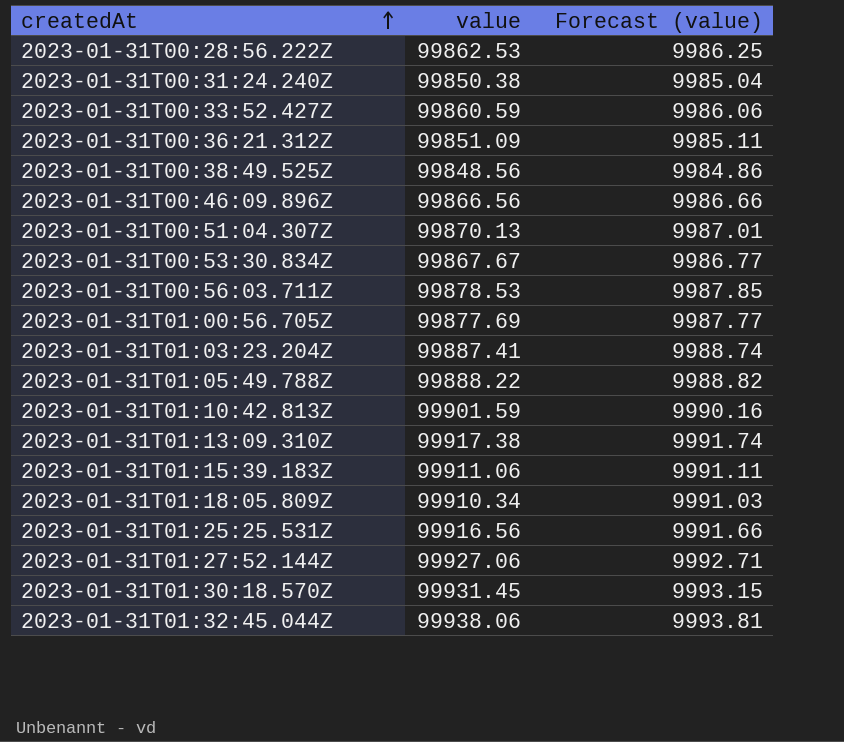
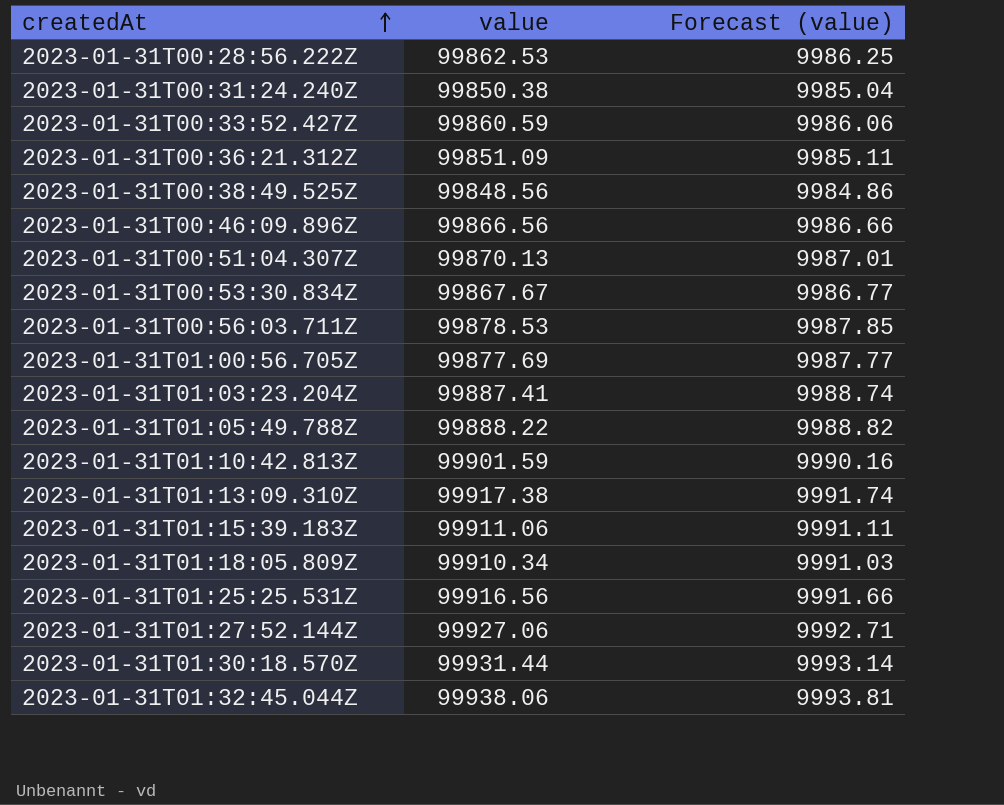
2023-01-31T01:30:18.570Z | value: 99931.45 -> 99931.44
2023-01-31T01:30:18.570Z | Forecast (value): 9993.15 -> 9993.14

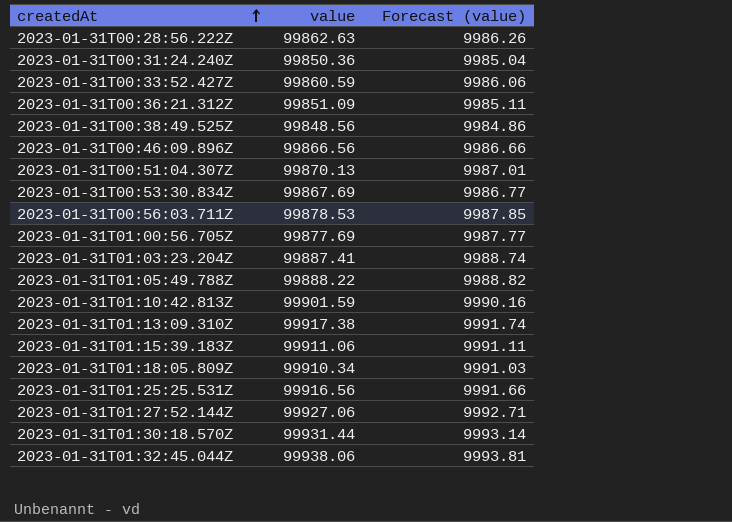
2023-01-31T00:28:56.222Z | value: 99862.53 -> 99862.63
2023-01-31T00:28:56.222Z | Forecast (value): 9986.25 -> 9986.26
2023-01-31T00:31:24.240Z | value: 99850.38 -> 99850.36
2023-01-31T00:53:30.834Z | value: 99867.67 -> 99867.69

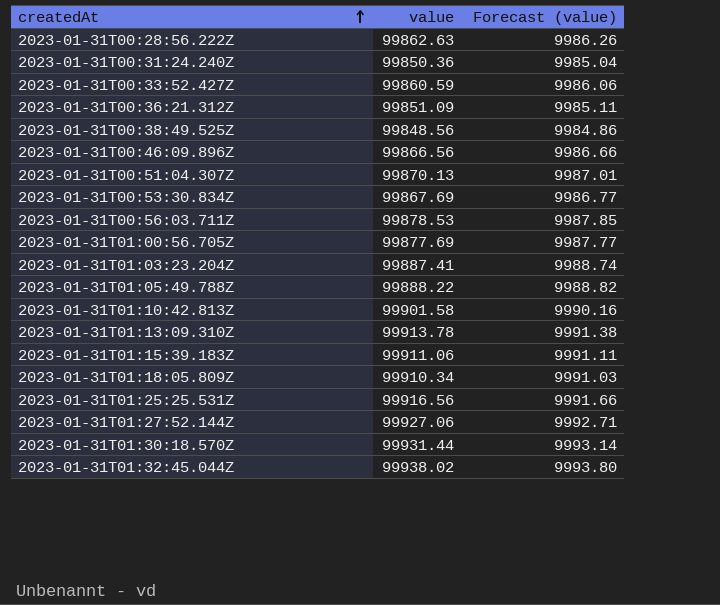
2023-01-31T01:10:42.813Z | value: 99901.59 -> 99901.58
2023-01-31T01:13:09.310Z | value: 99917.38 -> 99913.78
2023-01-31T01:13:09.310Z | Forecast (value): 9991.74 -> 9991.38
2023-01-31T01:32:45.044Z | value: 99938.06 -> 99938.02
2023-01-31T01:32:45.044Z | Forecast (value): 9993.81 -> 9993.80

